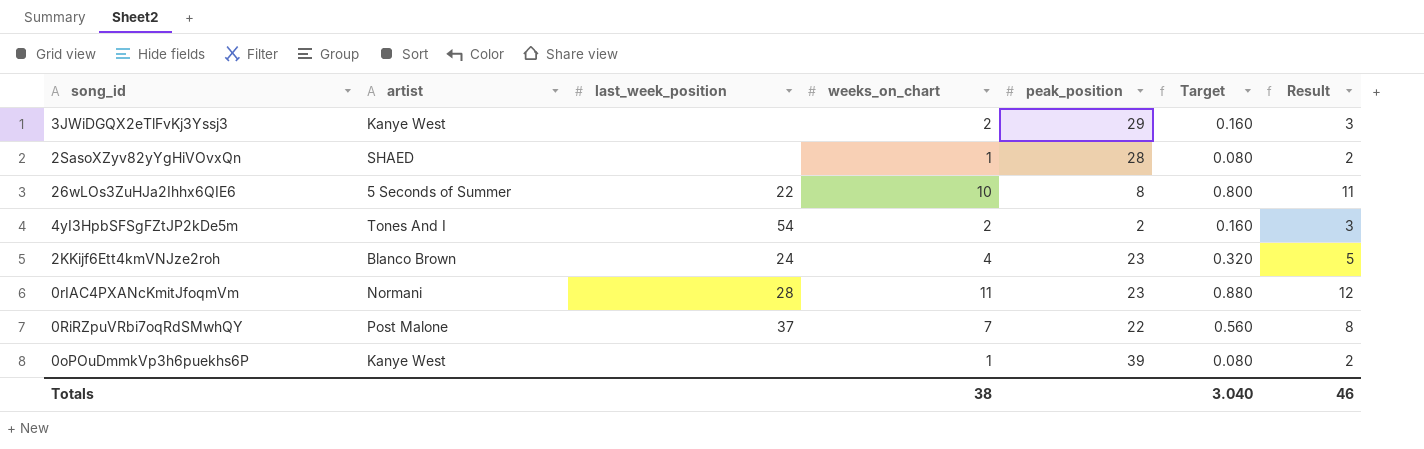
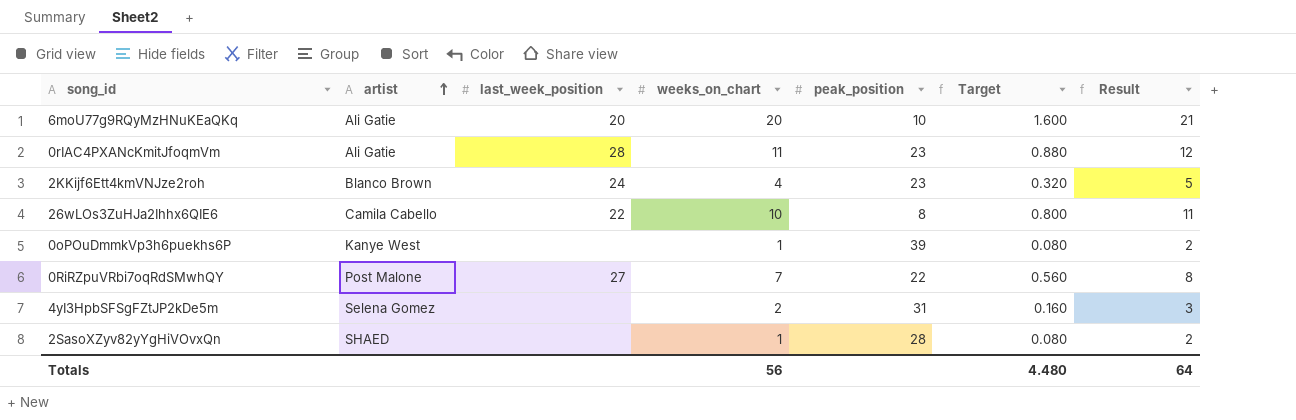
row order: none -> artist ascending
row 3JWiDGQX2eTlFvKj3Yssj3: Kanye West | none | 2 | 29 | 0.160 | 3 -> none
row 6moU77g9RQyMzHNuKEaQKq: none -> Ali Gatie | 20 | 20 | 10 | 1.600 | 21
0rIAC4PXANcKmitJfoqmVm | artist: Normani -> Ali Gatie
26wLOs3ZuHJa2Ihhx6QIE6 | artist: 5 Seconds of Summer -> Camila Cabello
0RiRZpuVRbi7oqRdSMwhQY | last_week_position: 37 -> 27
4yI3HpbSFSgFZtJP2kDe5m | artist: Tones And I -> Selena Gomez
4yI3HpbSFSgFZtJP2kDe5m | last_week_position: 54 -> none
4yI3HpbSFSgFZtJP2kDe5m | peak_position: 2 -> 31
Totals | weeks_on_chart: 38 -> 56
Totals | Target: 3.040 -> 4.480
Totals | Result: 46 -> 64

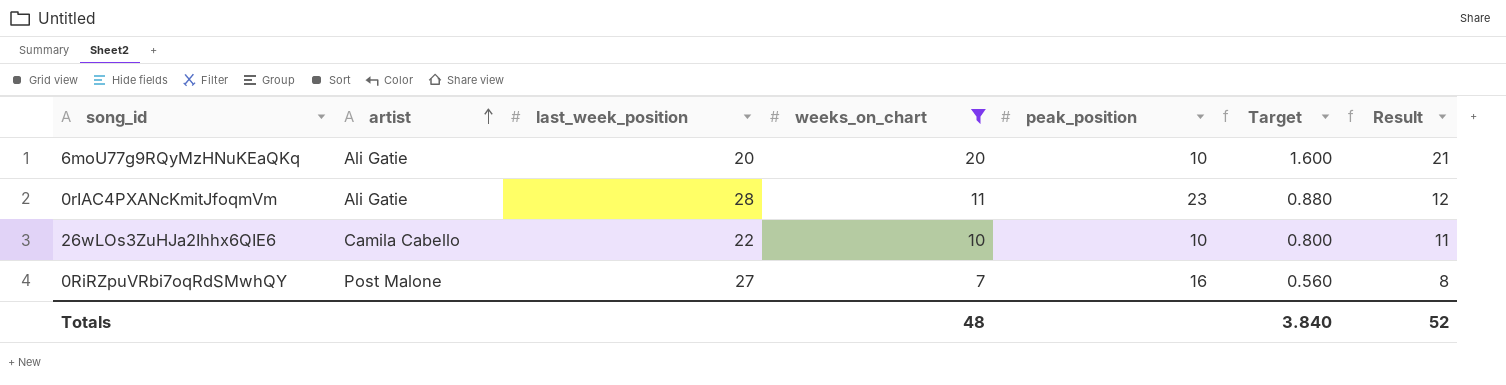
filter: none -> weeks_on_chart >= 7
26wLOs3ZuHJa2Ihhx6QIE6 | peak_position: 8 -> 10
0RiRZpuVRbi7oqRdSMwhQY | peak_position: 22 -> 16
Totals | weeks_on_chart: 56 -> 48
Totals | Target: 4.480 -> 3.840
Totals | Result: 64 -> 52

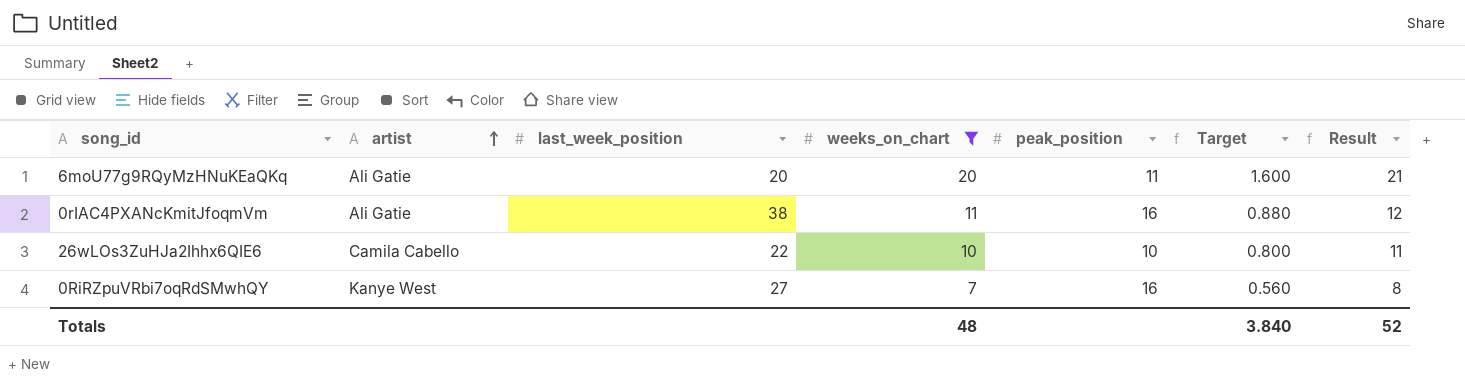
6moU77g9RQyMzHNuKEaQKq | peak_position: 10 -> 11
0rIAC4PXANcKmitJfoqmVm | last_week_position: 28 -> 38
0rIAC4PXANcKmitJfoqmVm | peak_position: 23 -> 16
0RiRZpuVRbi7oqRdSMwhQY | artist: Post Malone -> Kanye West

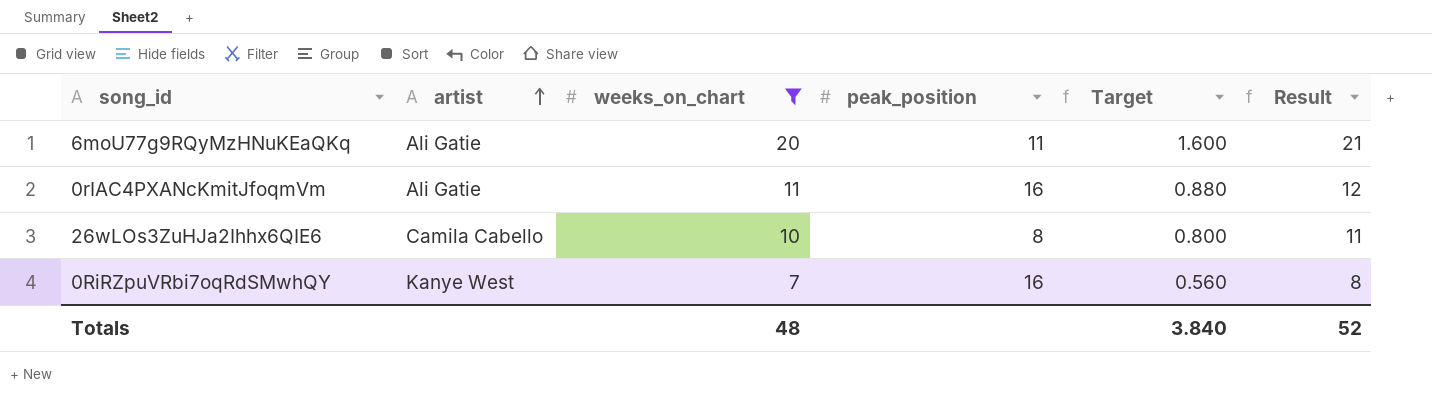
column last_week_position | position: 3 -> none
26wLOs3ZuHJa2Ihhx6QIE6 | peak_position: 10 -> 8

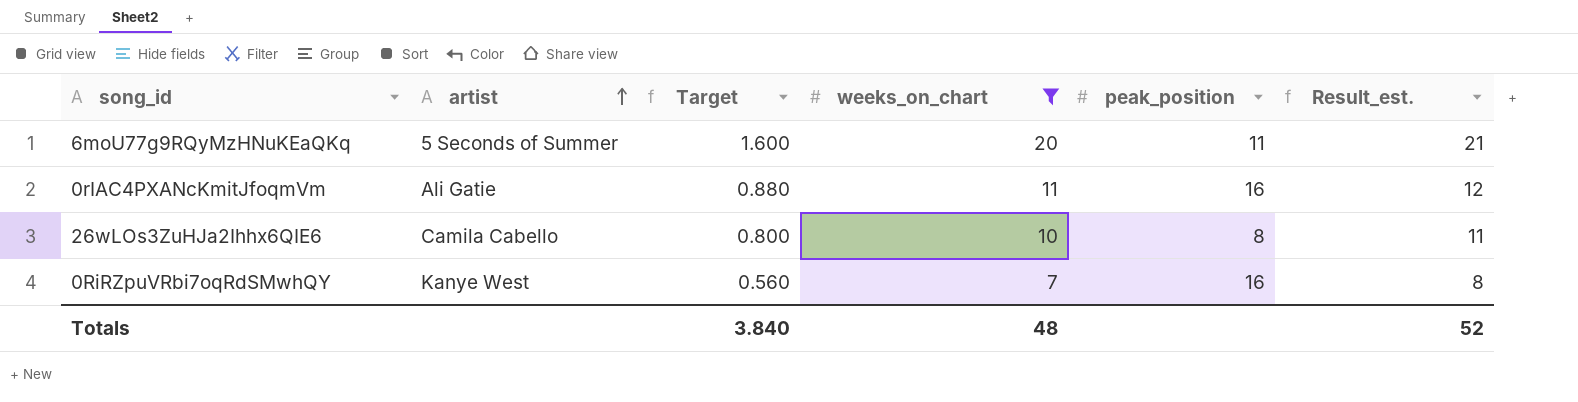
column Target | position: 5 -> 3
column name: Result -> Result_est.
6moU77g9RQyMzHNuKEaQKq | artist: Ali Gatie -> 5 Seconds of Summer

